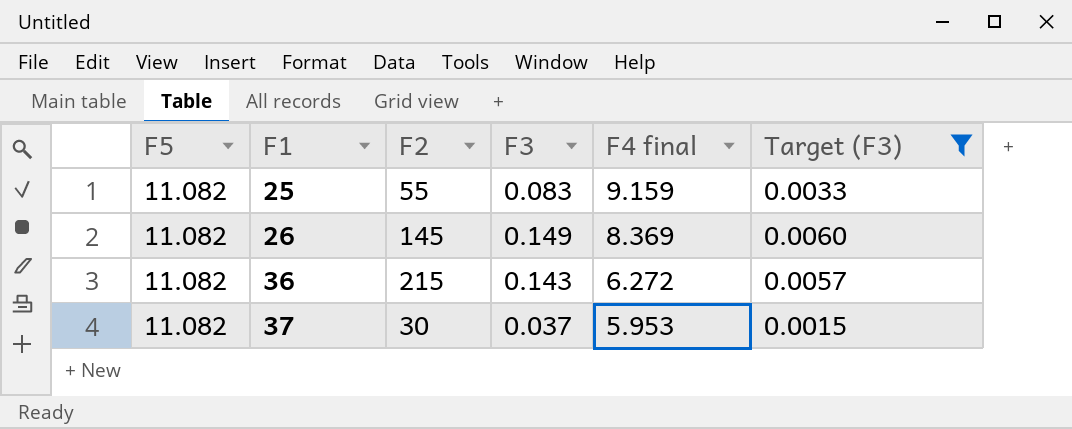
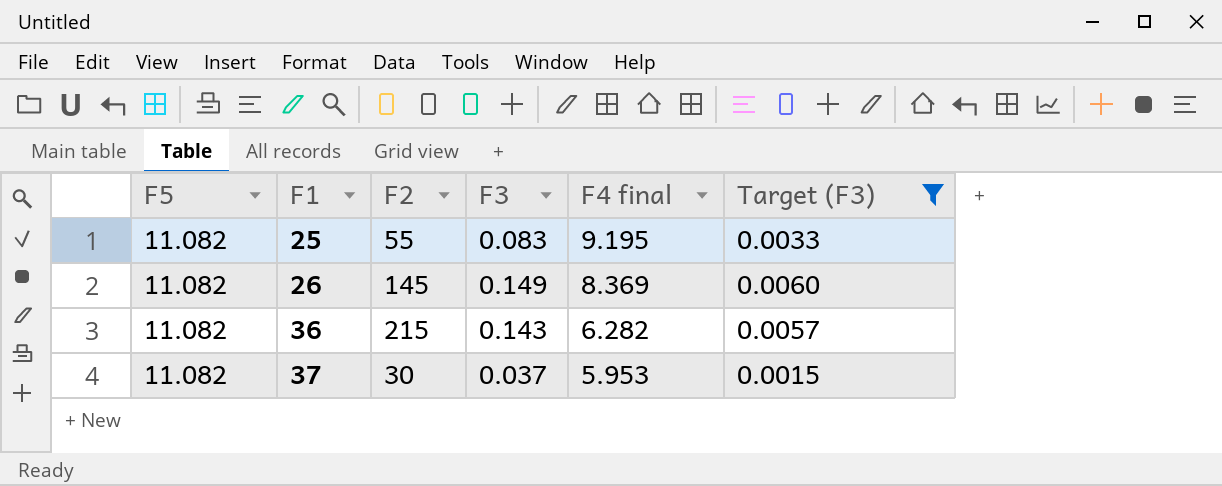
25 | F4 final: 9.159 -> 9.195
36 | F4 final: 6.272 -> 6.282

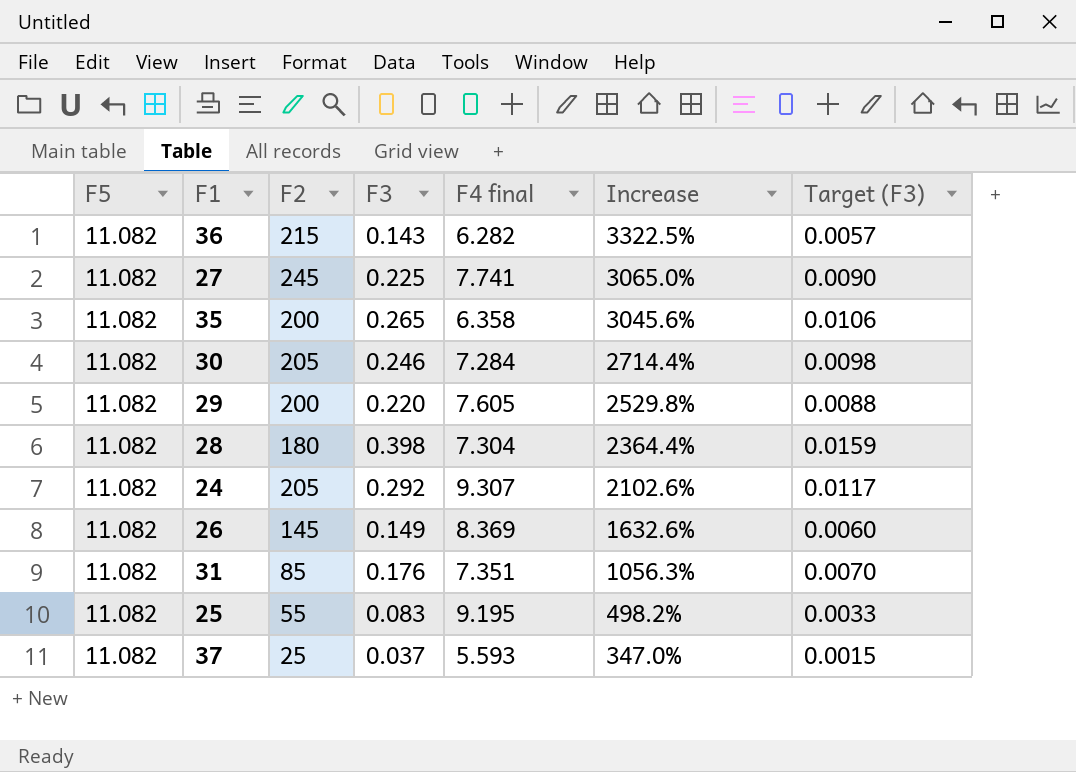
filter: Target (F3) <= 0.0060 -> none
row order: F1 ascending -> Increase descending
column Increase | formula: none -> ([F2] - [F4 final]) / [F4 final]
37 | F2: 30 -> 25
37 | F4 final: 5.953 -> 5.593

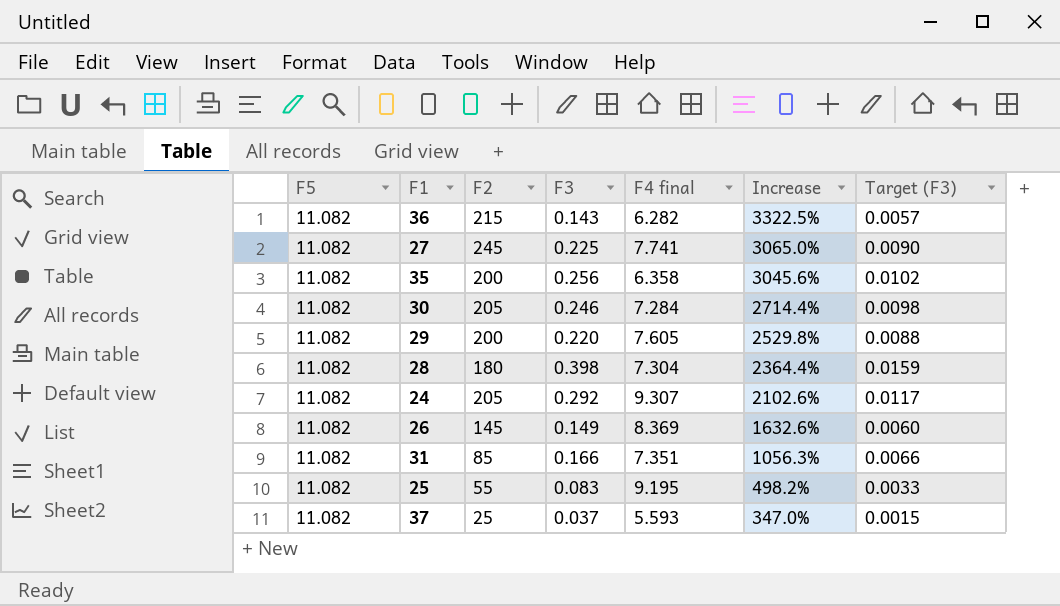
35 | F3: 0.265 -> 0.256
35 | Target (F3): 0.0106 -> 0.0102
31 | F3: 0.176 -> 0.166
31 | Target (F3): 0.0070 -> 0.0066

